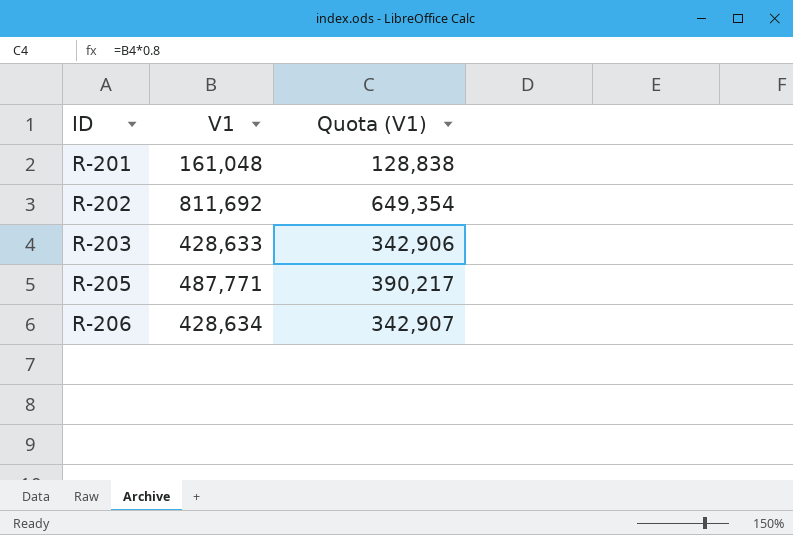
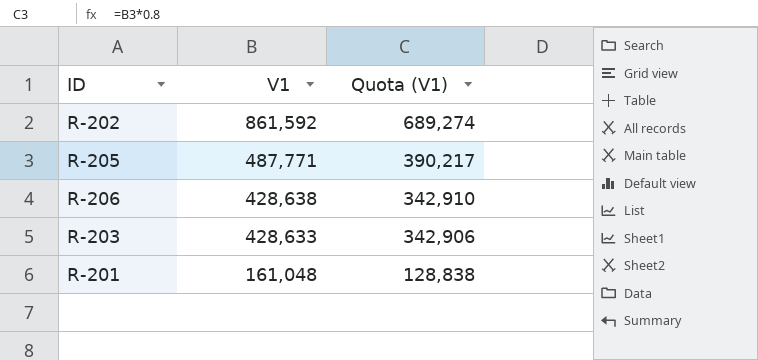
row order: ID ascending -> V1 descending
R-202 | V1: 811,692 -> 861,592
R-202 | Quota (V1): 649,354 -> 689,274
R-206 | V1: 428,634 -> 428,638
R-206 | Quota (V1): 342,907 -> 342,910

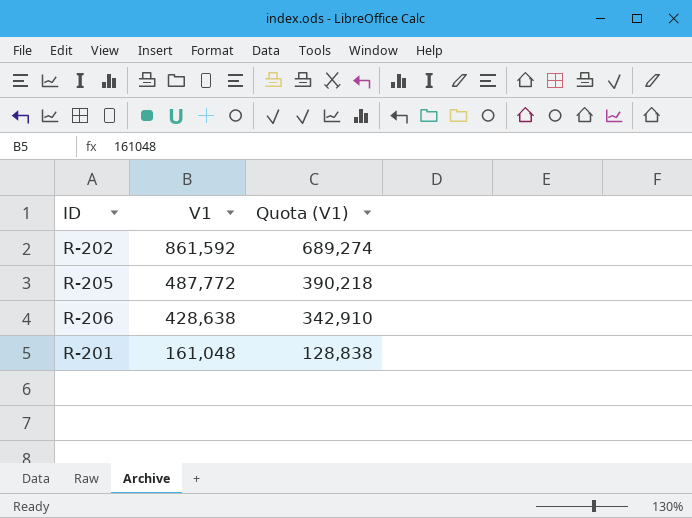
row R-203: 428,633 | 342,906 -> none
R-205 | V1: 487,771 -> 487,772
R-205 | Quota (V1): 390,217 -> 390,218

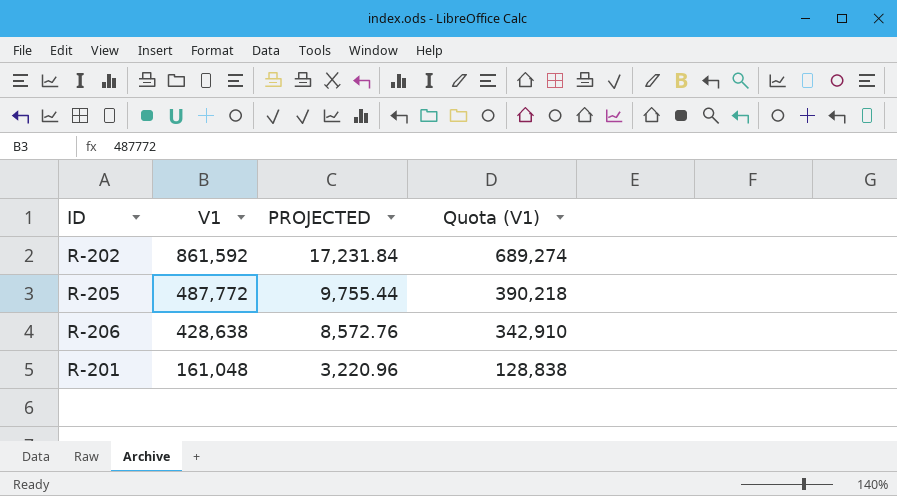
column PROJECTED | formula: none -> [V1] * 0.02

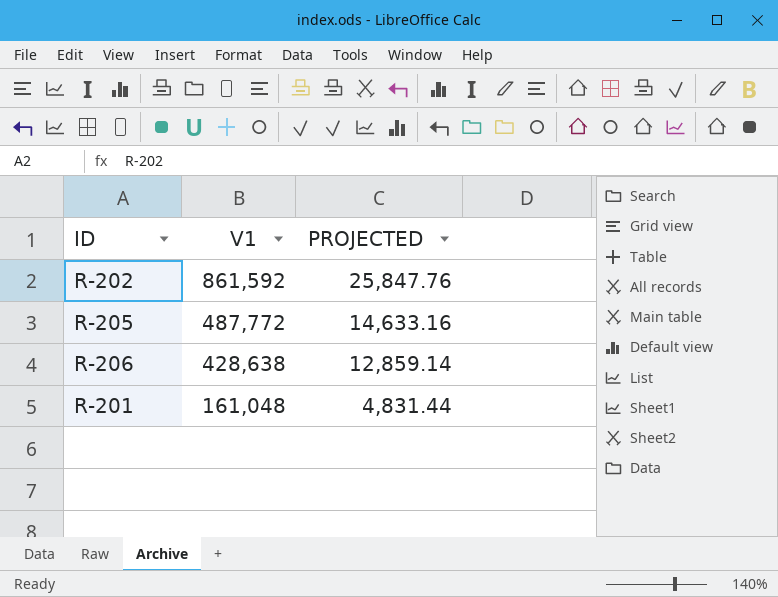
column Quota (V1) | formula: [V1] * 0.8 -> none
column PROJECTED | formula: [V1] * 0.02 -> [V1] * 0.03

